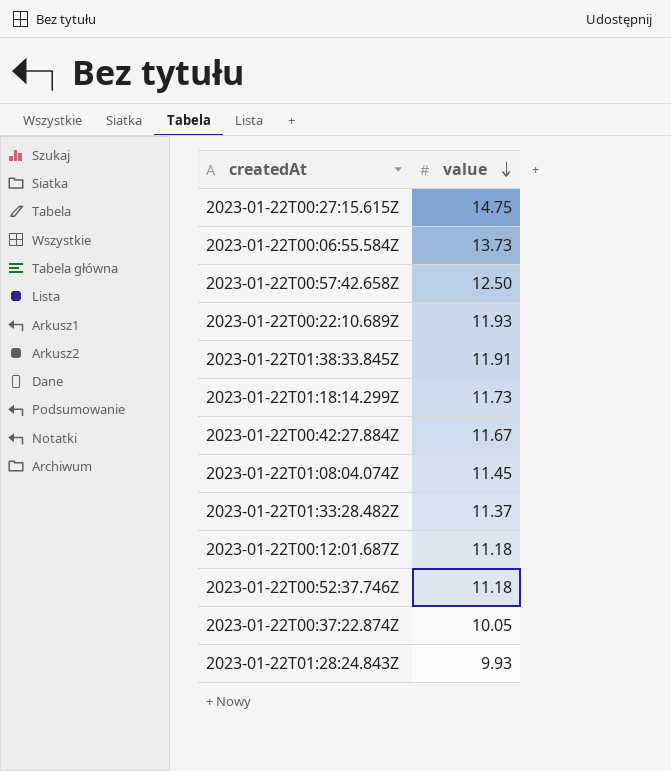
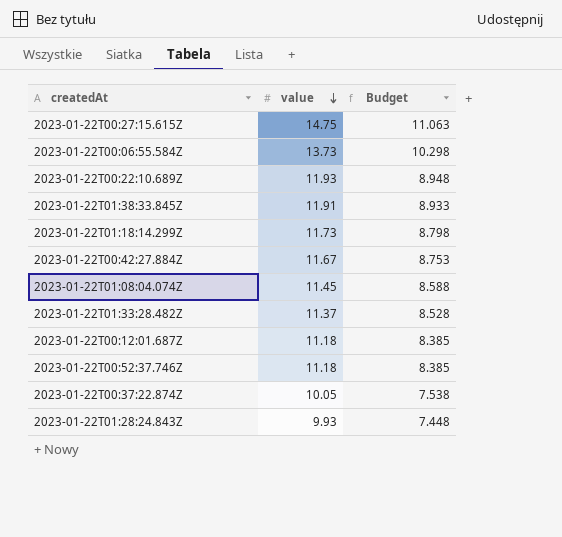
column Budget | formula: none -> [value] * 0.75
row 2023-01-22T00:57:42.658Z: 12.50 -> none

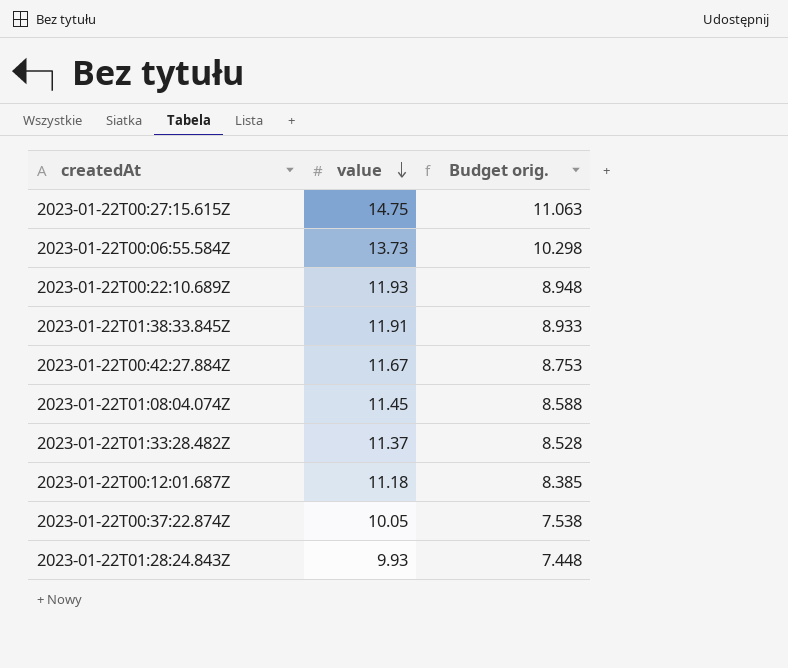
column name: Budget -> Budget orig.
row 2023-01-22T01:18:14.299Z: 11.73 | 8.798 -> none
row 2023-01-22T00:52:37.746Z: 11.18 | 8.385 -> none

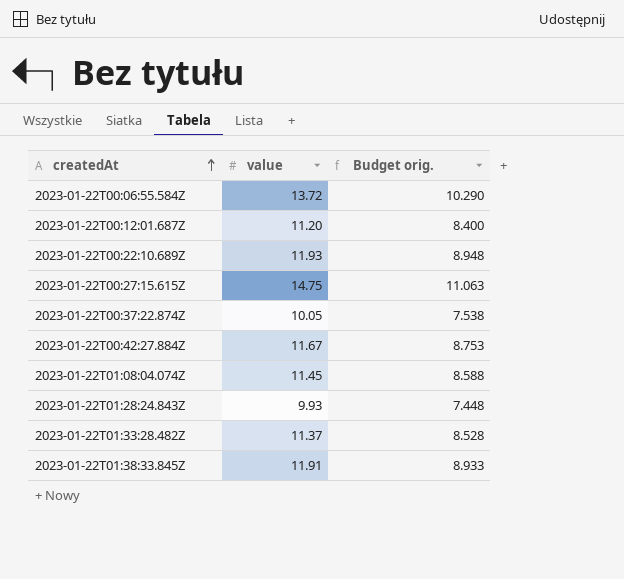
row order: value descending -> createdAt ascending
2023-01-22T00:06:55.584Z | value: 13.73 -> 13.72
2023-01-22T00:06:55.584Z | Budget orig.: 10.298 -> 10.290
2023-01-22T00:12:01.687Z | value: 11.18 -> 11.20
2023-01-22T00:12:01.687Z | Budget orig.: 8.385 -> 8.400

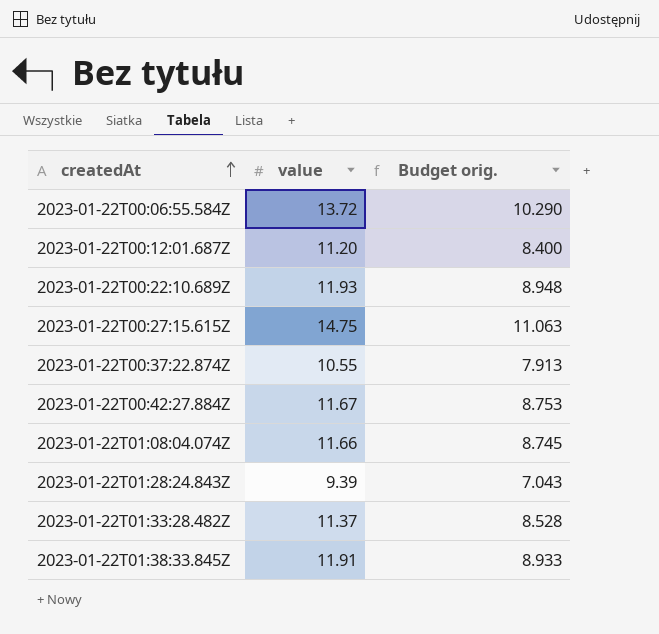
2023-01-22T00:37:22.874Z | value: 10.05 -> 10.55
2023-01-22T00:37:22.874Z | Budget orig.: 7.538 -> 7.913
2023-01-22T01:08:04.074Z | value: 11.45 -> 11.66
2023-01-22T01:08:04.074Z | Budget orig.: 8.588 -> 8.745
2023-01-22T01:28:24.843Z | value: 9.93 -> 9.39
2023-01-22T01:28:24.843Z | Budget orig.: 7.448 -> 7.043

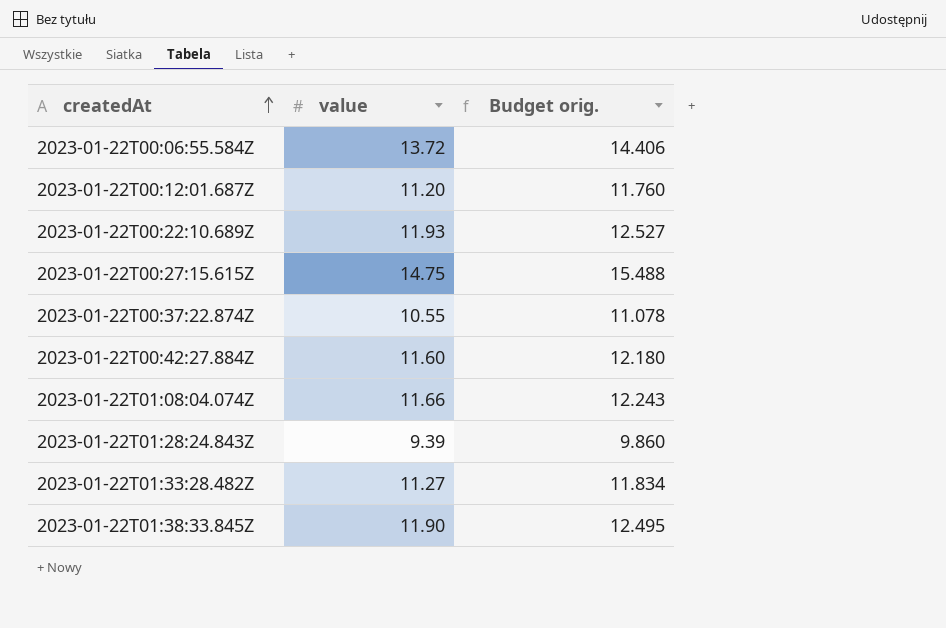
column Budget orig. | formula: [value] * 0.75 -> [value] * 1.05
2023-01-22T00:42:27.884Z | value: 11.67 -> 11.60
2023-01-22T01:33:28.482Z | value: 11.37 -> 11.27
2023-01-22T01:38:33.845Z | value: 11.91 -> 11.90

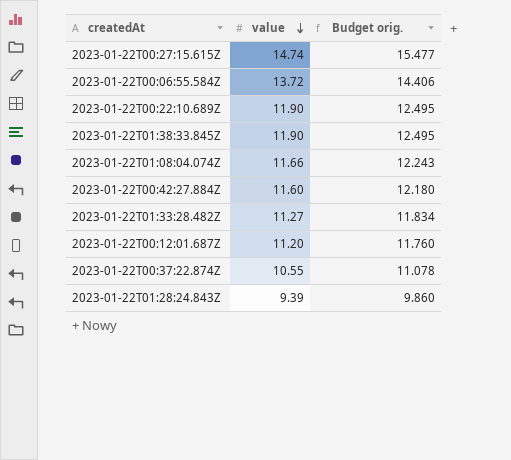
row order: createdAt ascending -> value descending
2023-01-22T00:27:15.615Z | value: 14.75 -> 14.74
2023-01-22T00:27:15.615Z | Budget orig.: 15.488 -> 15.477
2023-01-22T00:22:10.689Z | value: 11.93 -> 11.90
2023-01-22T00:22:10.689Z | Budget orig.: 12.527 -> 12.495

